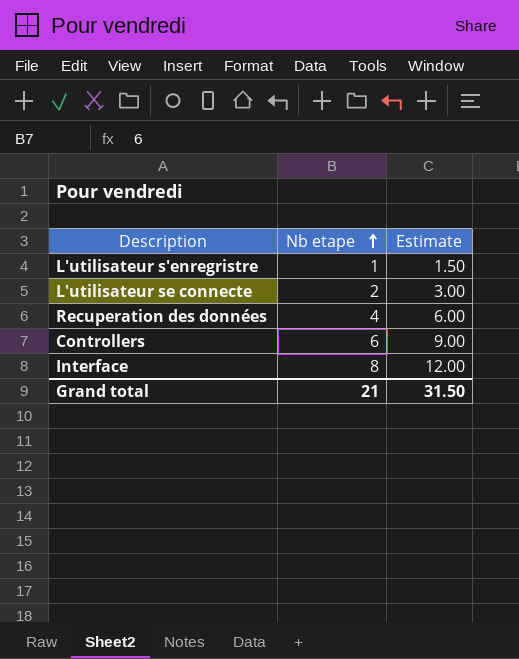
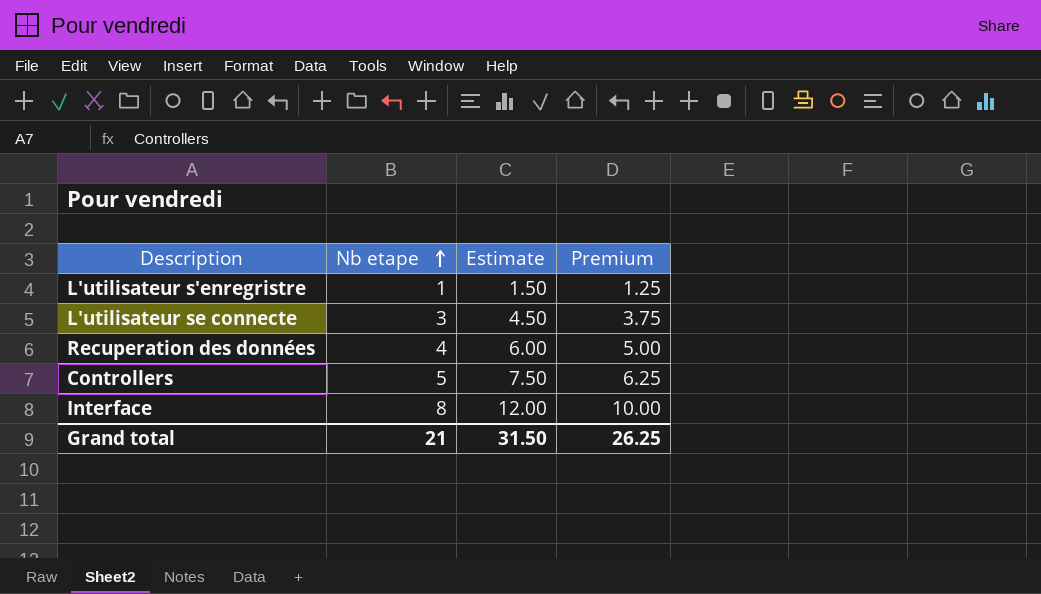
column Premium | formula: none -> [Nb etape] * 1.25
L'utilisateur se connecte | Nb etape: 2 -> 3
L'utilisateur se connecte | Estimate: 3.00 -> 4.50
Controllers | Nb etape: 6 -> 5
Controllers | Estimate: 9.00 -> 7.50

